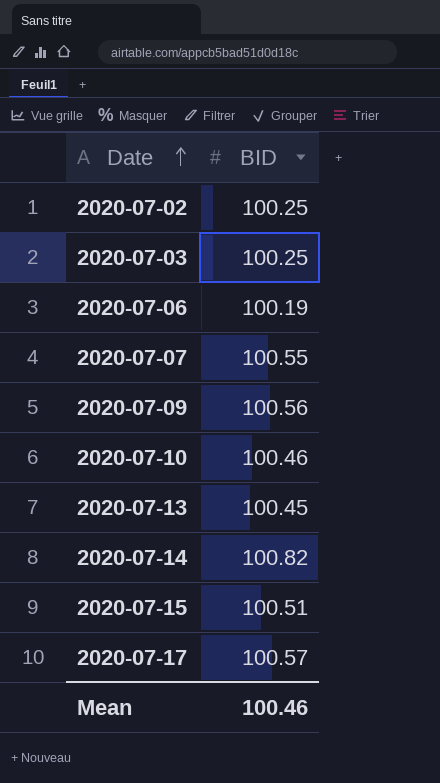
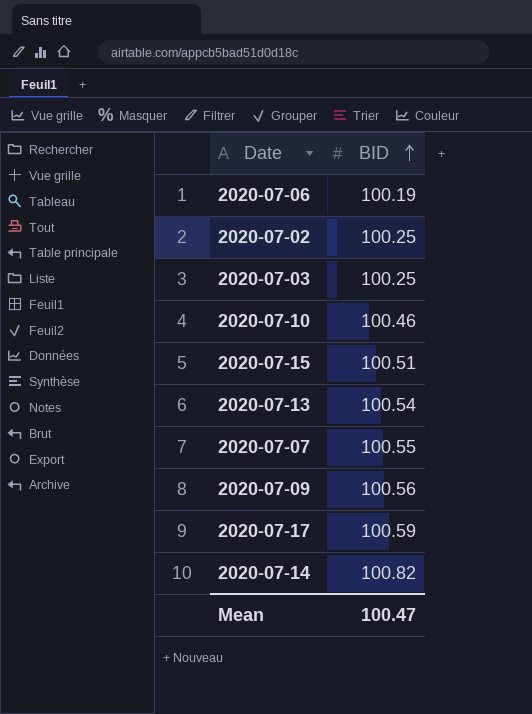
row order: Date ascending -> BID ascending
2020-07-13 | BID: 100.45 -> 100.54
2020-07-17 | BID: 100.57 -> 100.59
Mean | BID: 100.46 -> 100.47

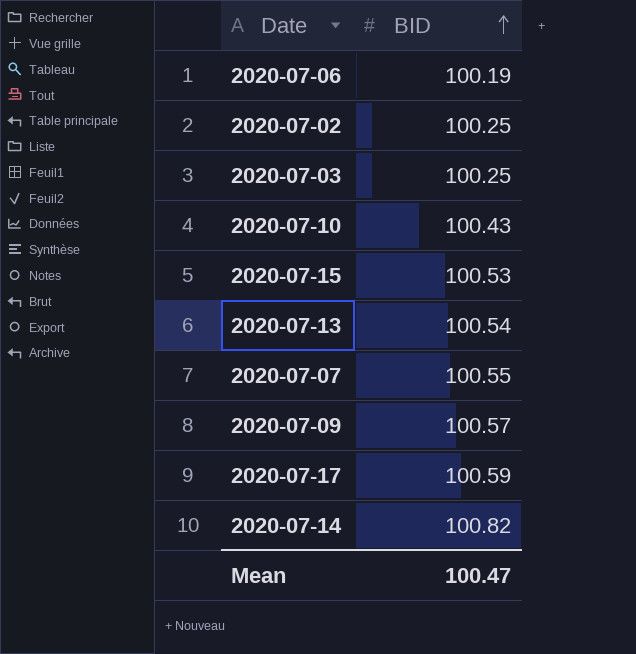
2020-07-10 | BID: 100.46 -> 100.43
2020-07-15 | BID: 100.51 -> 100.53
2020-07-09 | BID: 100.56 -> 100.57

